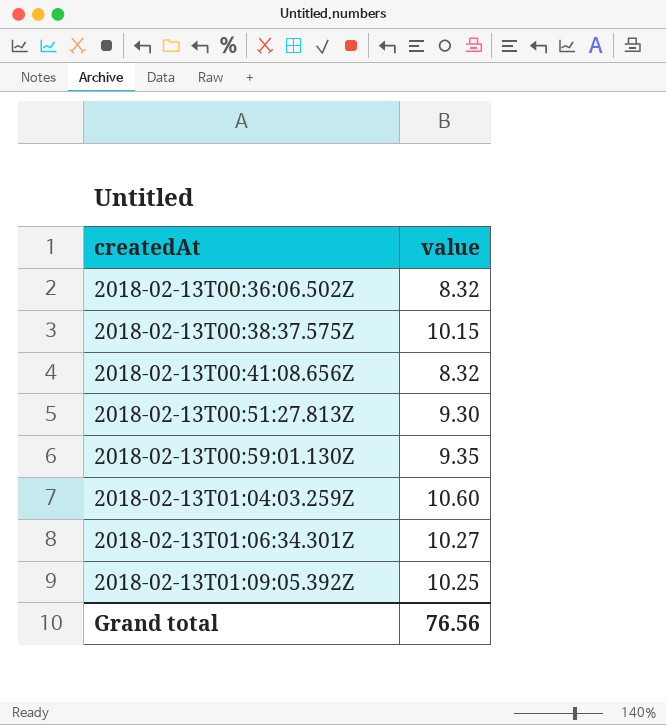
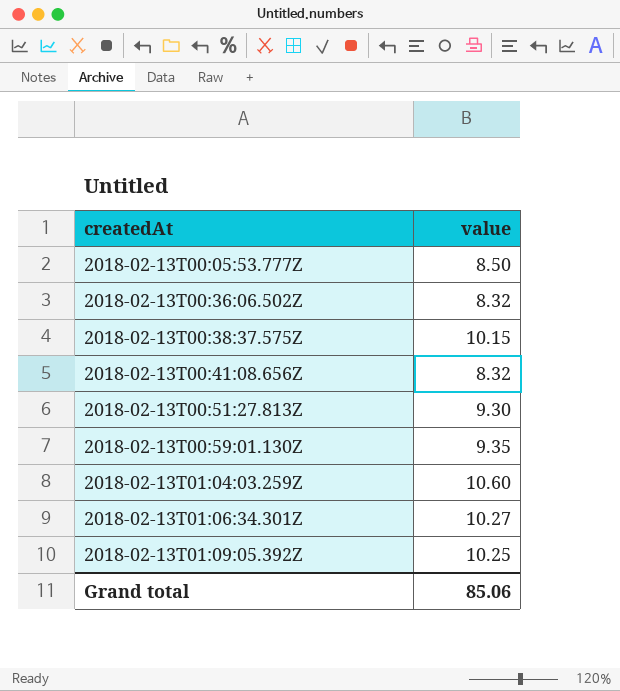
row 2018-02-13T00:05:53.777Z: none -> 8.50
Grand total | value: 76.56 -> 85.06

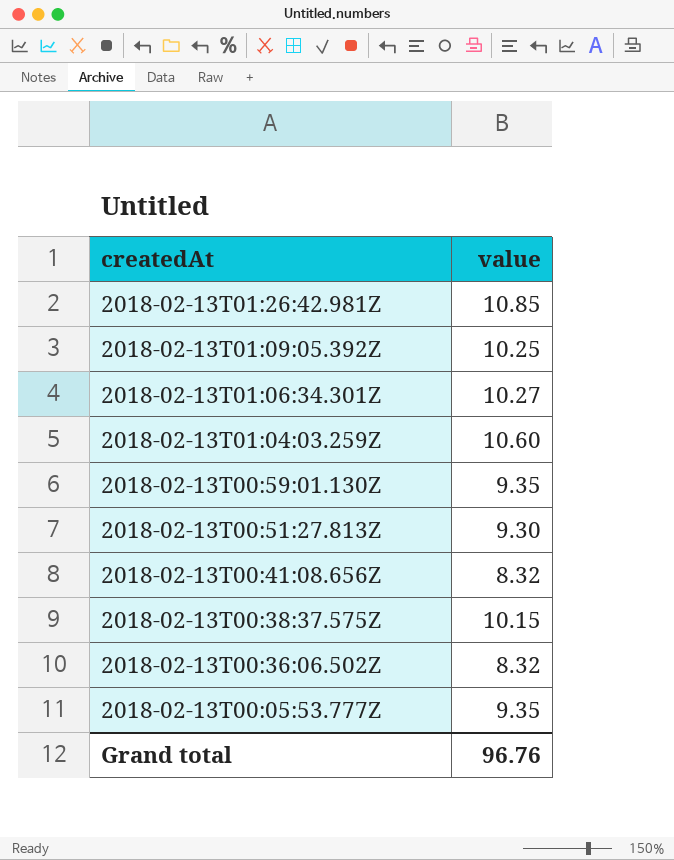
row order: createdAt ascending -> createdAt descending
row 2018-02-13T01:26:42.981Z: none -> 10.85
2018-02-13T00:05:53.777Z | value: 8.50 -> 9.35
Grand total | value: 85.06 -> 96.76

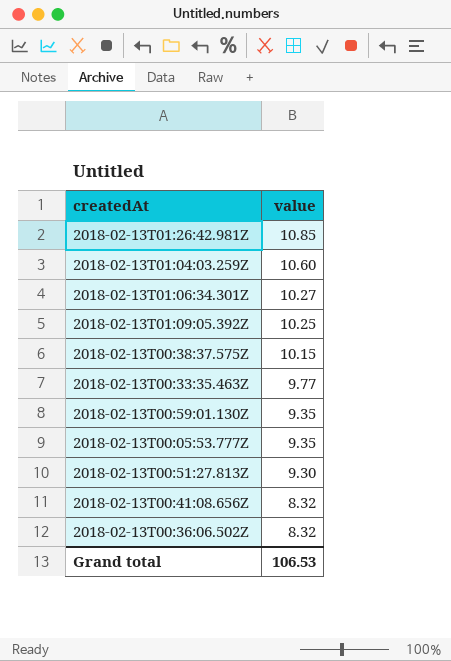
row order: createdAt descending -> value descending
row 2018-02-13T00:33:35.463Z: none -> 9.77
Grand total | value: 96.76 -> 106.53

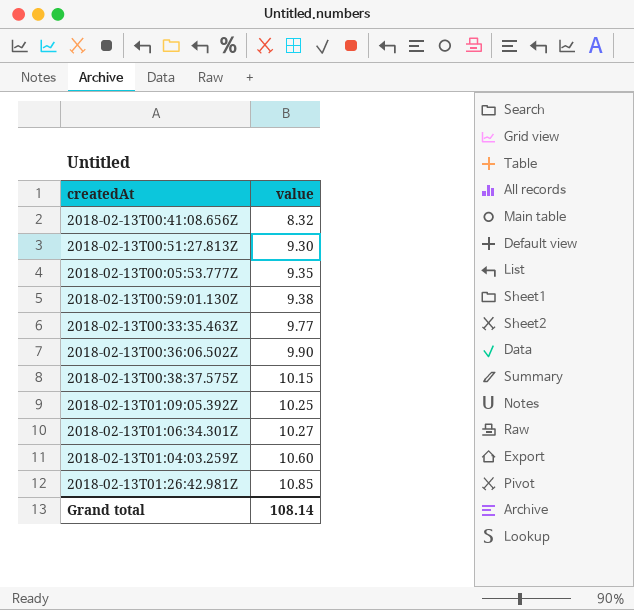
row order: value descending -> value ascending
2018-02-13T00:59:01.130Z | value: 9.35 -> 9.38
2018-02-13T00:36:06.502Z | value: 8.32 -> 9.90
Grand total | value: 106.53 -> 108.14

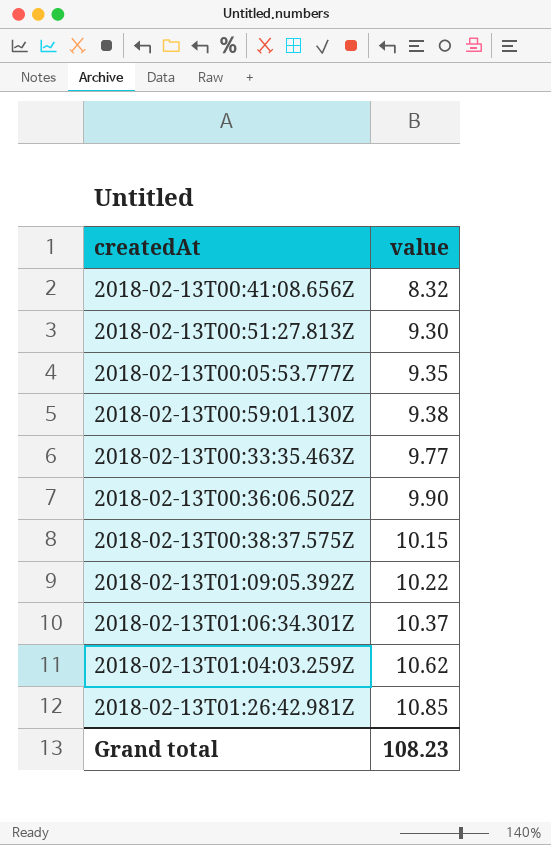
2018-02-13T01:09:05.392Z | value: 10.25 -> 10.22
2018-02-13T01:06:34.301Z | value: 10.27 -> 10.37
2018-02-13T01:04:03.259Z | value: 10.60 -> 10.62
Grand total | value: 108.14 -> 108.23

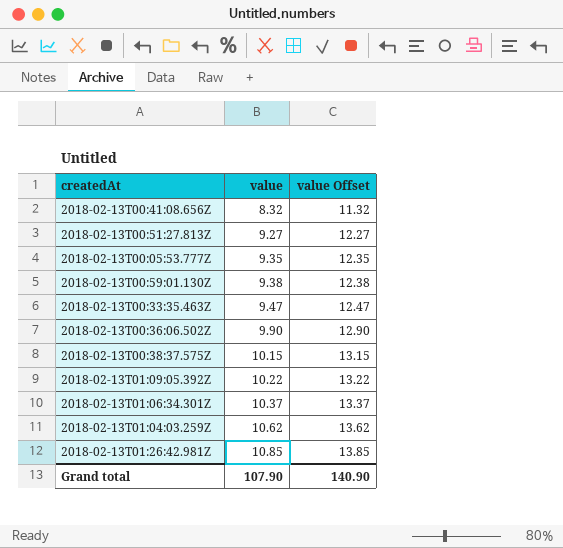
column value Offset | formula: none -> [value] + 3
2018-02-13T00:51:27.813Z | value: 9.30 -> 9.27
2018-02-13T00:33:35.463Z | value: 9.77 -> 9.47
Grand total | value: 108.23 -> 107.90

